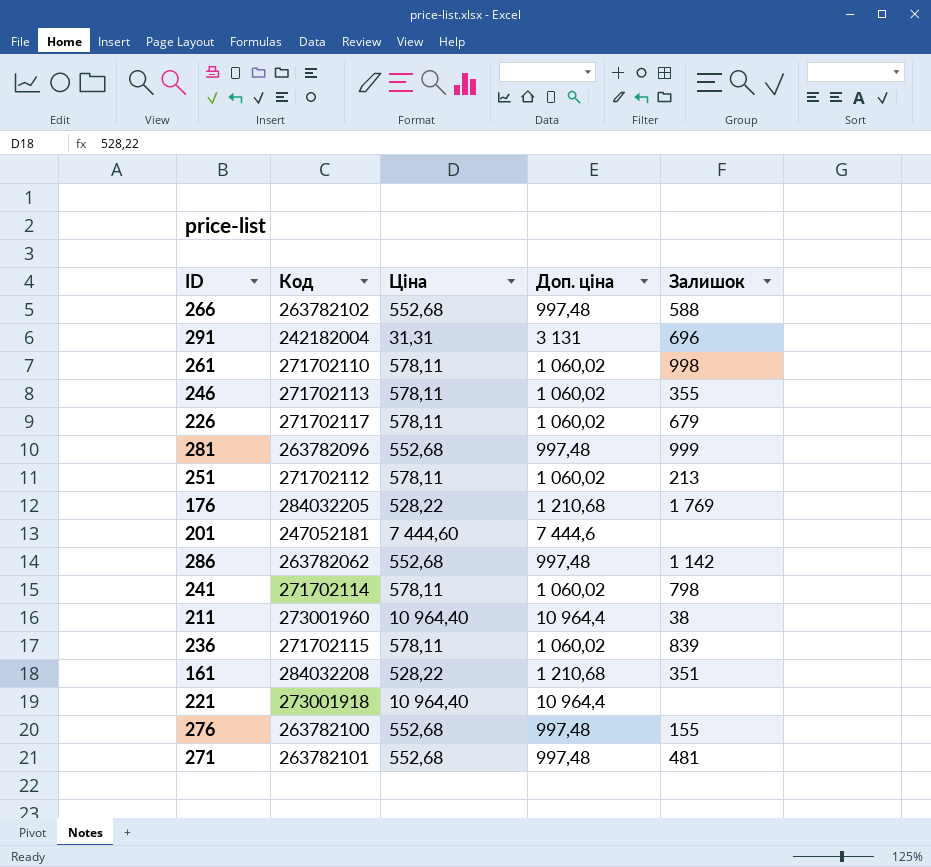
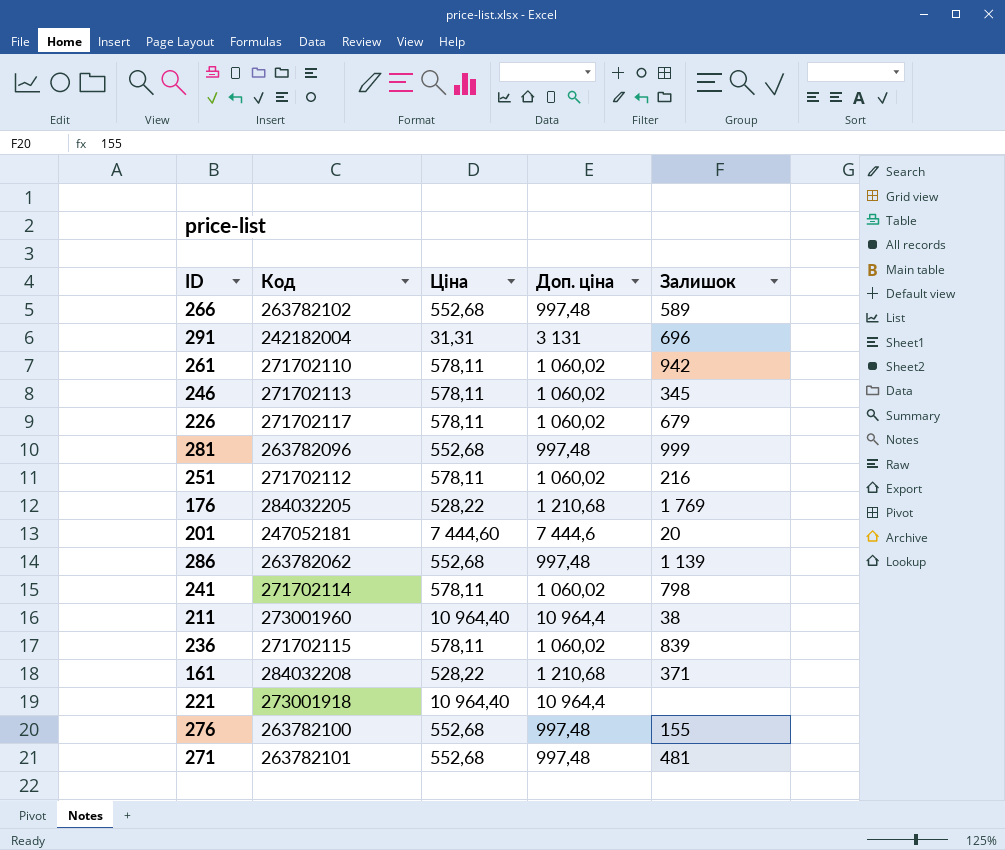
266 | Залишок: 588 -> 589
261 | Залишок: 998 -> 942
246 | Залишок: 355 -> 345
251 | Залишок: 213 -> 216
201 | Залишок: none -> 20
286 | Залишок: 1 142 -> 1 139
161 | Залишок: 351 -> 371

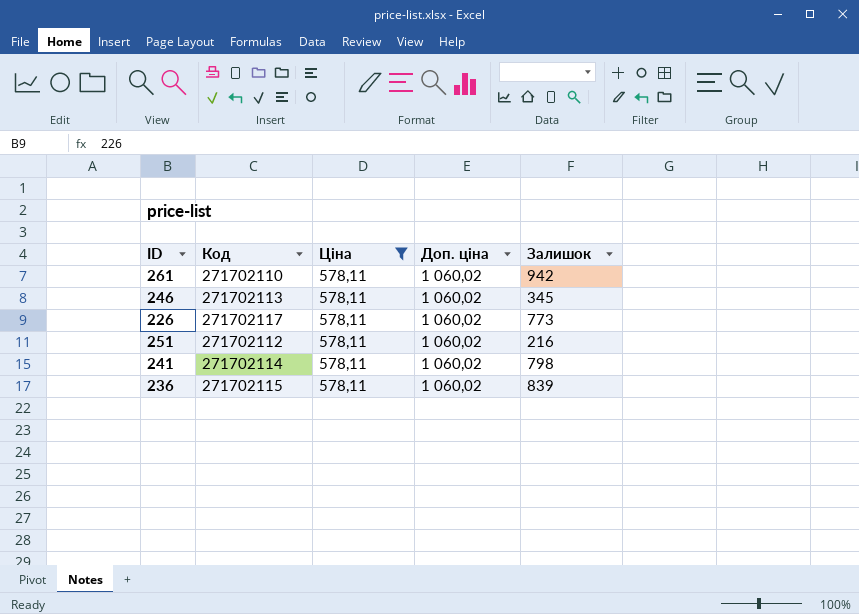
filter: none -> Ціна = 578,11
226 | Залишок: 679 -> 773

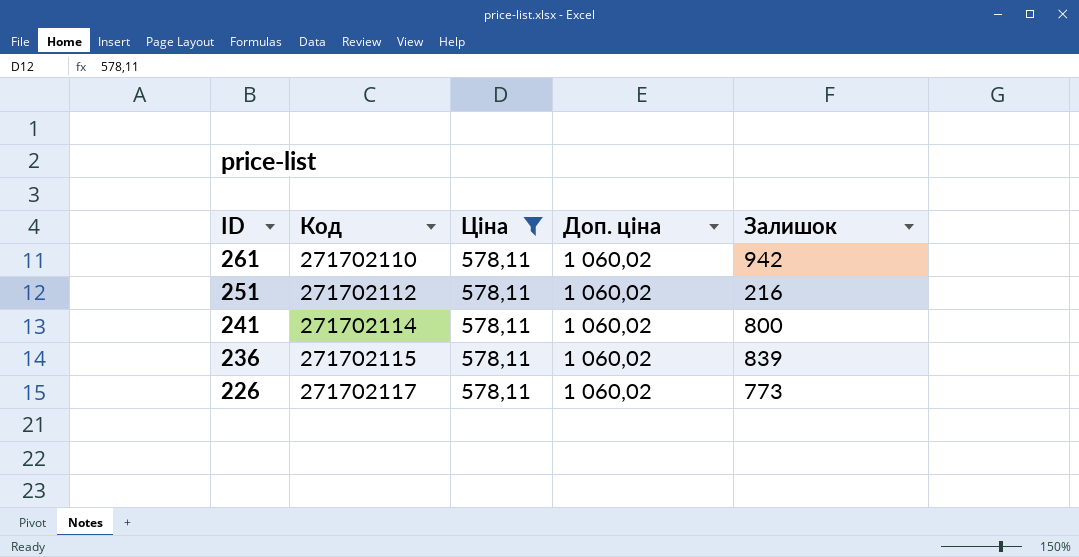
row order: none -> ID descending
row 246: 271702113 | 578,11 | 1 060,02 | 345 -> none
241 | Залишок: 798 -> 800

